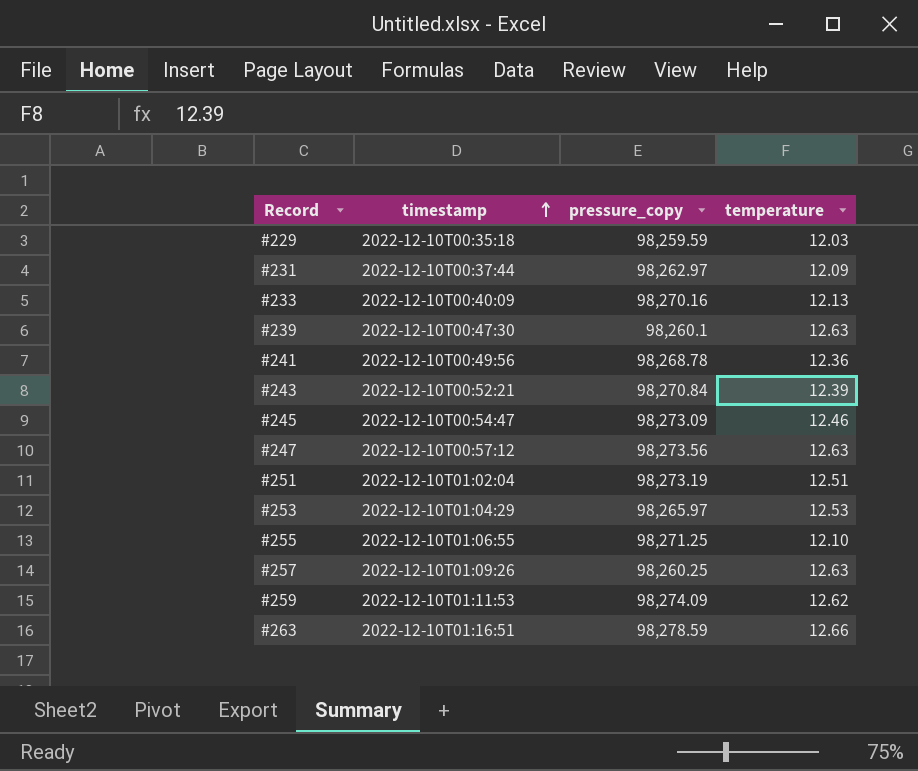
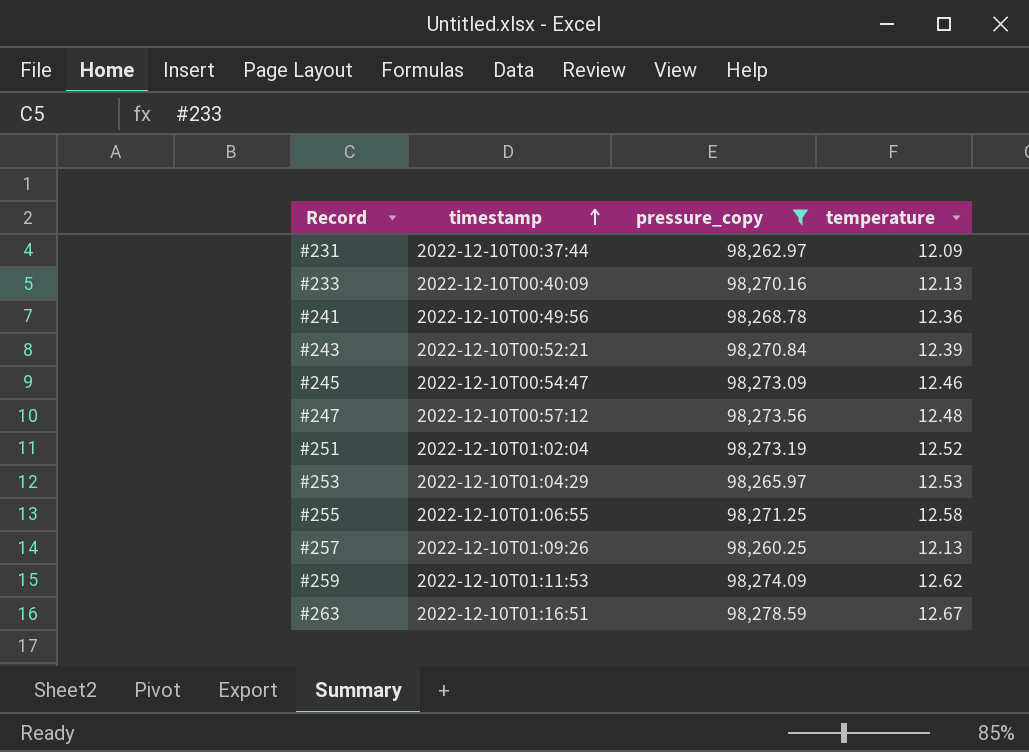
filter: none -> pressure_copy >= 98,260.25
#247 | temperature: 12.63 -> 12.48
#251 | temperature: 12.51 -> 12.52
#255 | temperature: 12.10 -> 12.58
#257 | temperature: 12.63 -> 12.13
#263 | temperature: 12.66 -> 12.67

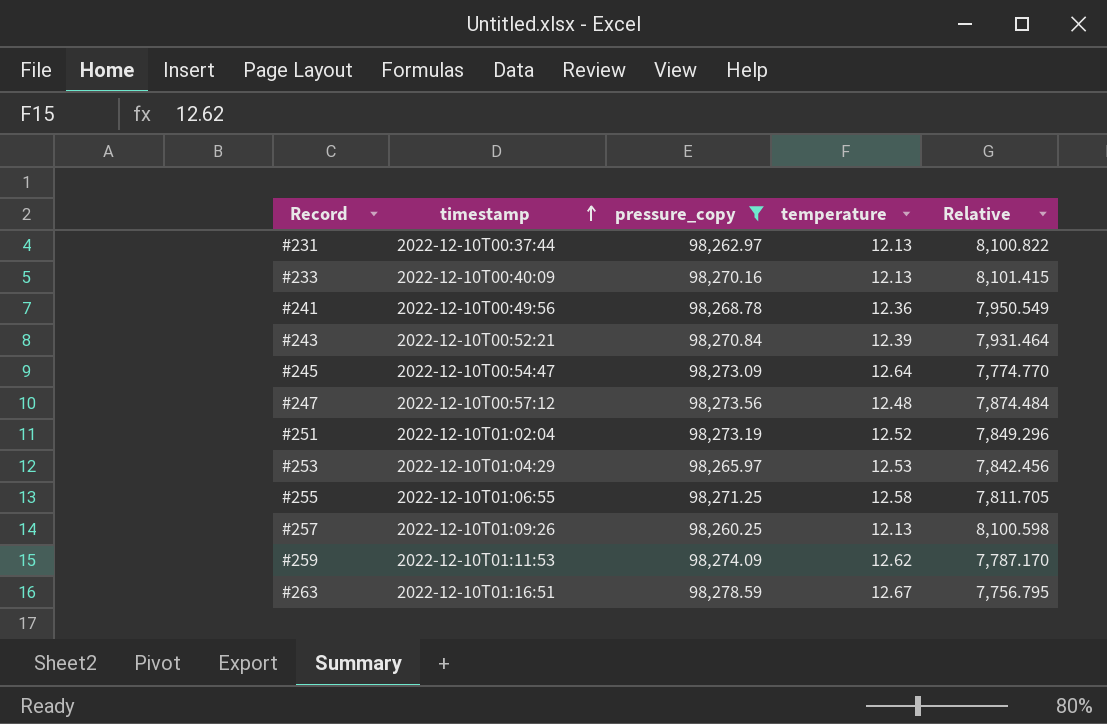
column Relative | formula: none -> [pressure_copy] / [temperature]
#231 | temperature: 12.09 -> 12.13
#245 | temperature: 12.46 -> 12.64

